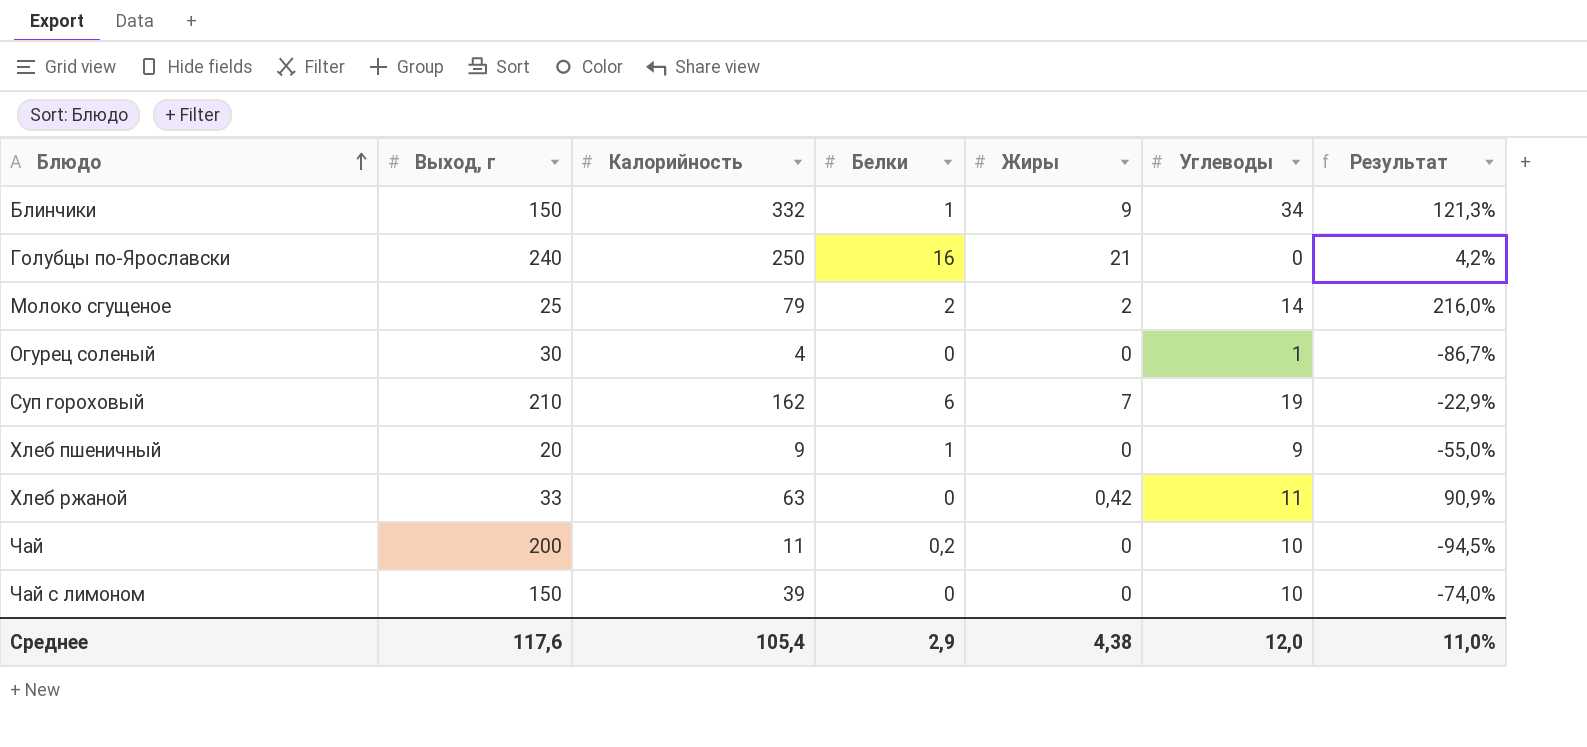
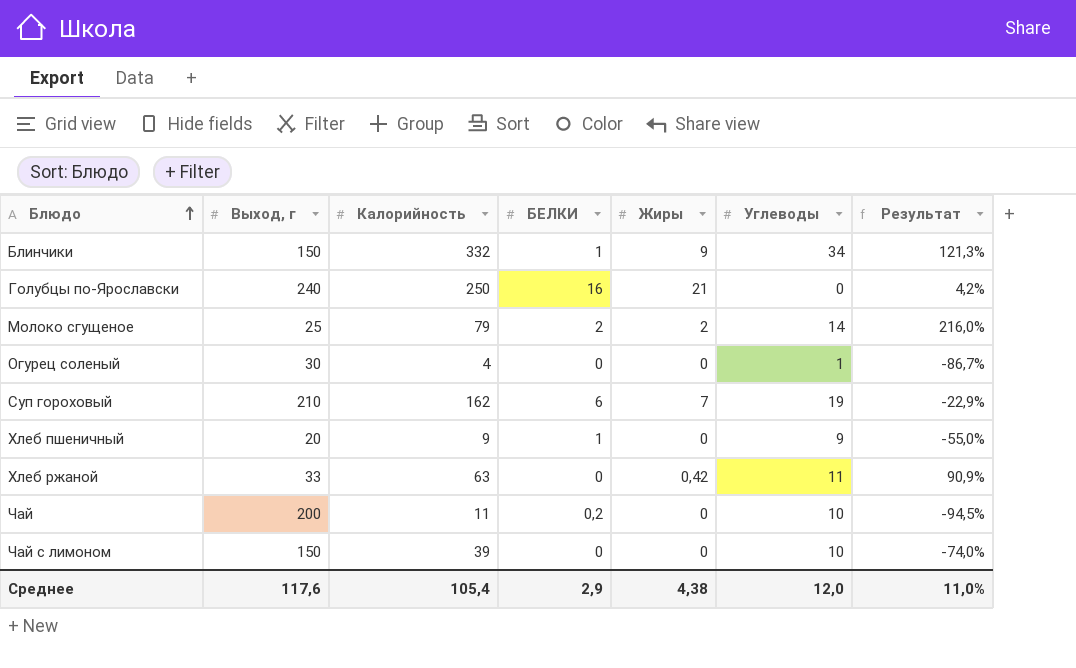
column name: Белки -> БЕЛКИ

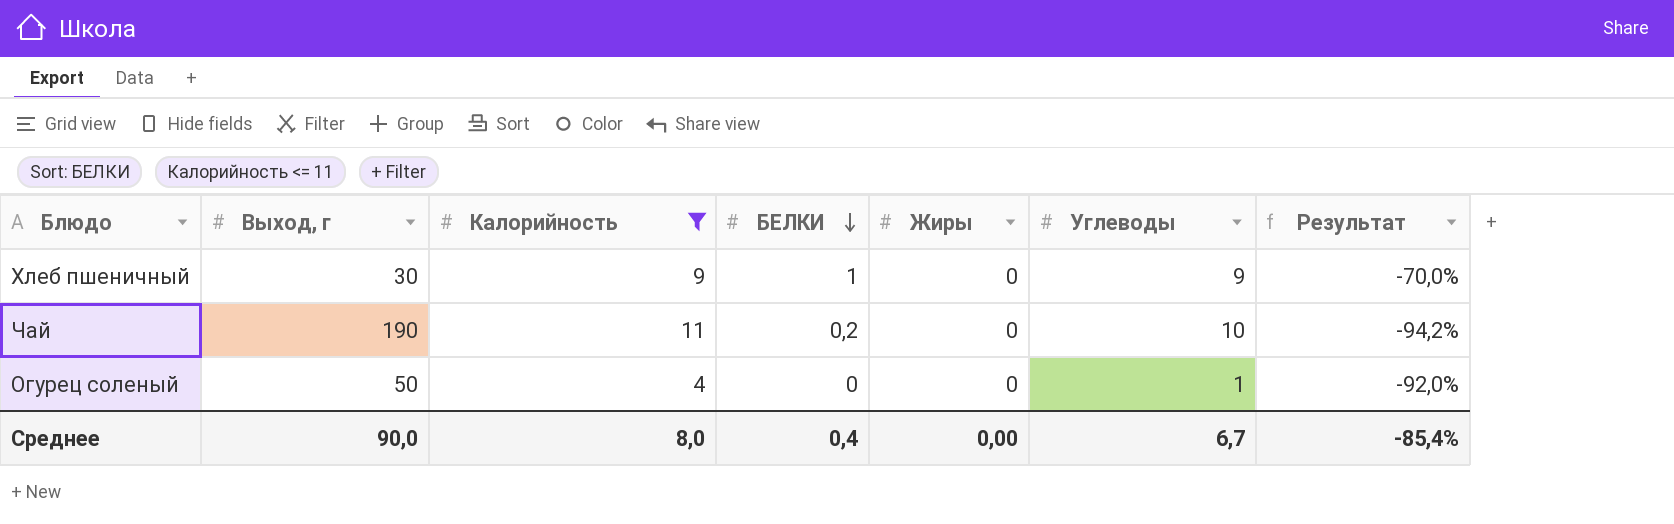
filter: none -> Калорийность <= 11
row order: Блюдо ascending -> БЕЛКИ descending
Хлеб пшеничный | Выход, г: 20 -> 30
Хлеб пшеничный | Результат: -55,0% -> -70,0%
Чай | Выход, г: 200 -> 190
Чай | Результат: -94,5% -> -94,2%
Огурец соленый | Выход, г: 30 -> 50
Огурец соленый | Результат: -86,7% -> -92,0%
Среднее | Выход, г: 117,6 -> 90,0
Среднее | Калорийность: 105,4 -> 8,0
Среднее | БЕЛКИ: 2,9 -> 0,4
Среднее | Жиры: 4,38 -> 0,00
Среднее | Углеводы: 12,0 -> 6,7
Среднее | Результат: 11,0% -> -85,4%

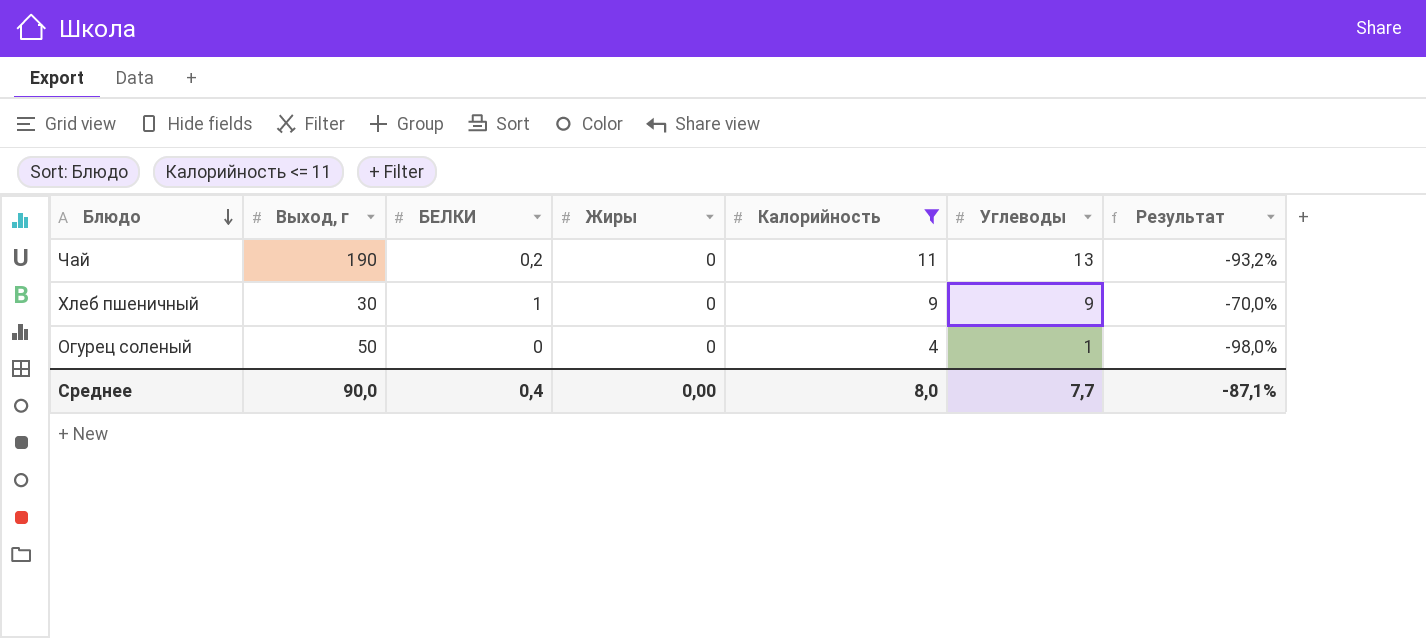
row order: БЕЛКИ descending -> Блюдо descending
column Калорийность | position: 3 -> 5
column Результат | formula: ([Калорийность] - [Выход, г]) / [Выход, г] -> ([Углеводы] - [Выход, г]) / [Выход, г]
Чай | Углеводы: 10 -> 13
Среднее | Углеводы: 6,7 -> 7,7
Среднее | Результат: -85,4% -> -87,1%

